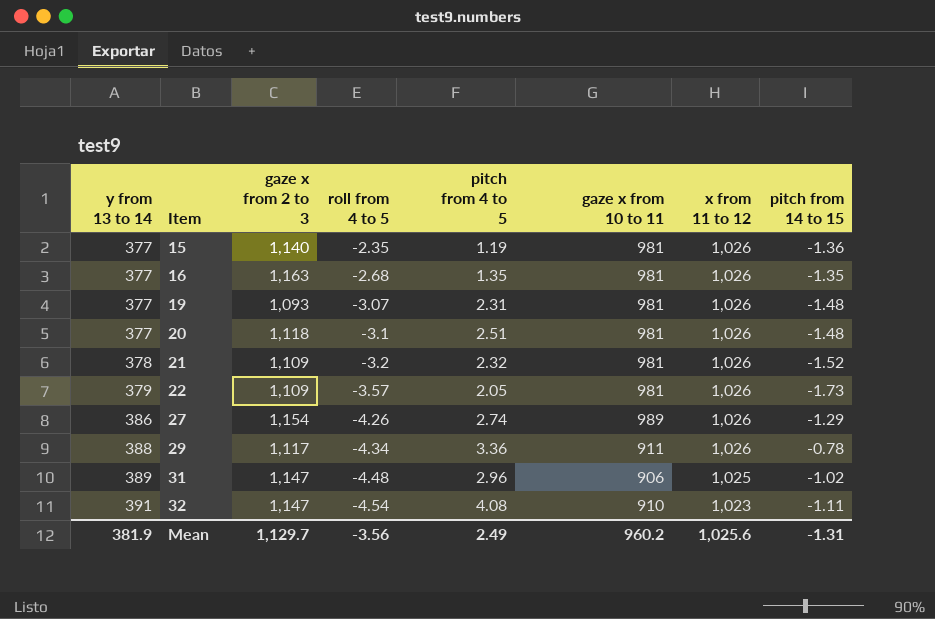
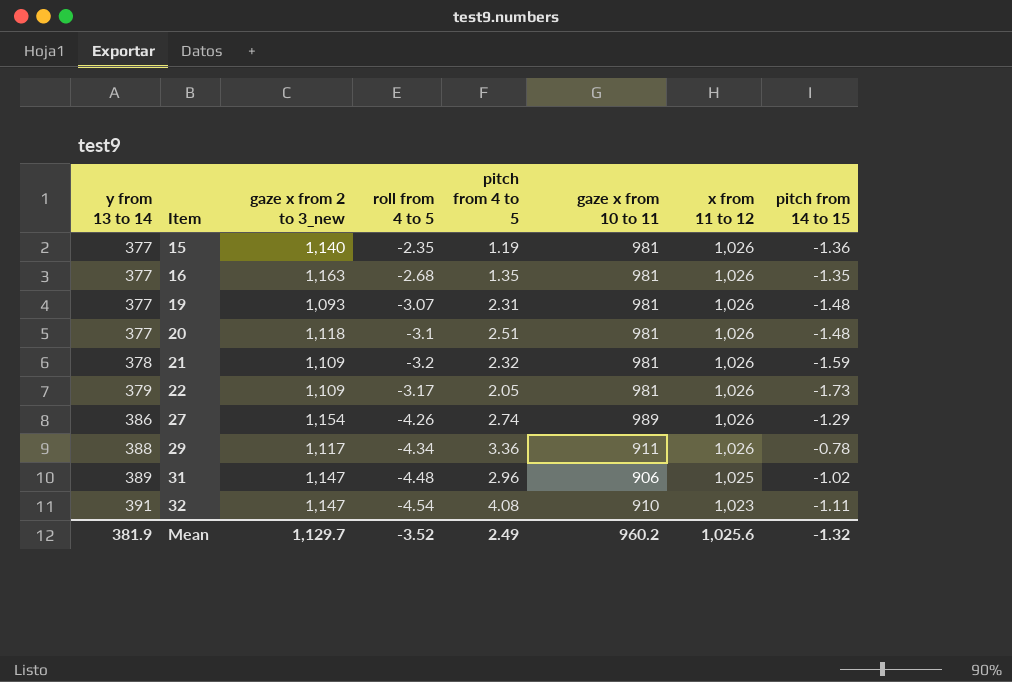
column name: gaze x from 2 to 3 -> gaze x from 2 to 3_new
21 | pitch from 14 to 15: -1.52 -> -1.59
22 | roll from 4 to 5: -3.57 -> -3.17
Mean | roll from 4 to 5: -3.56 -> -3.52
Mean | pitch from 14 to 15: -1.31 -> -1.32

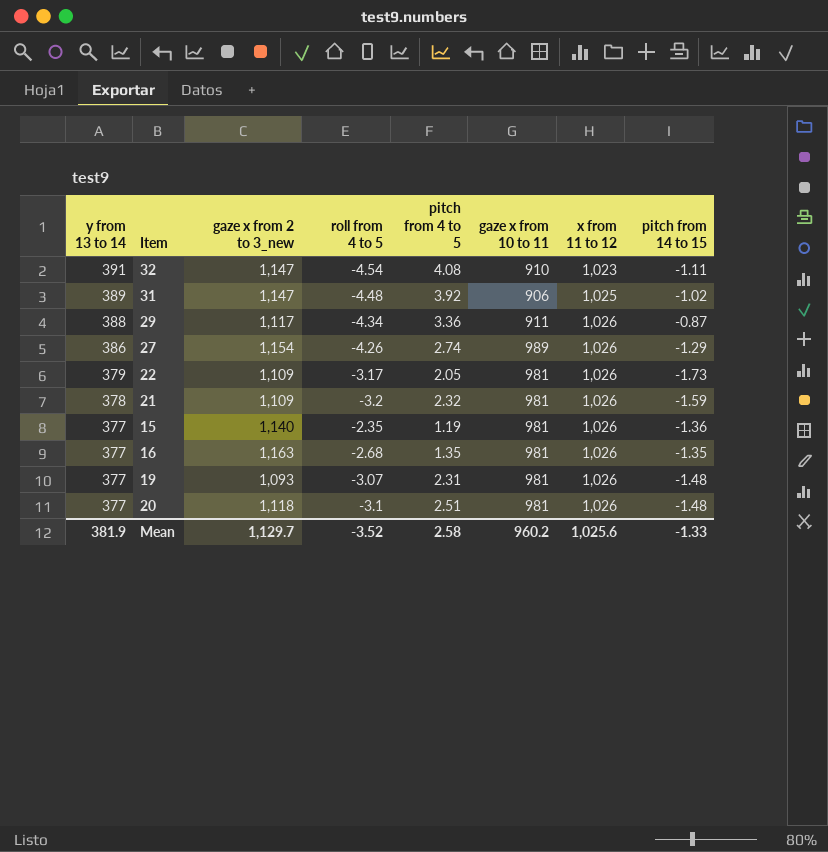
row order: y from 13 to 14 ascending -> y from 13 to 14 descending
31 | pitch from 4 to 5: 2.96 -> 3.92
29 | pitch from 14 to 15: -0.78 -> -0.87
Mean | pitch from 4 to 5: 2.49 -> 2.58
Mean | pitch from 14 to 15: -1.32 -> -1.33

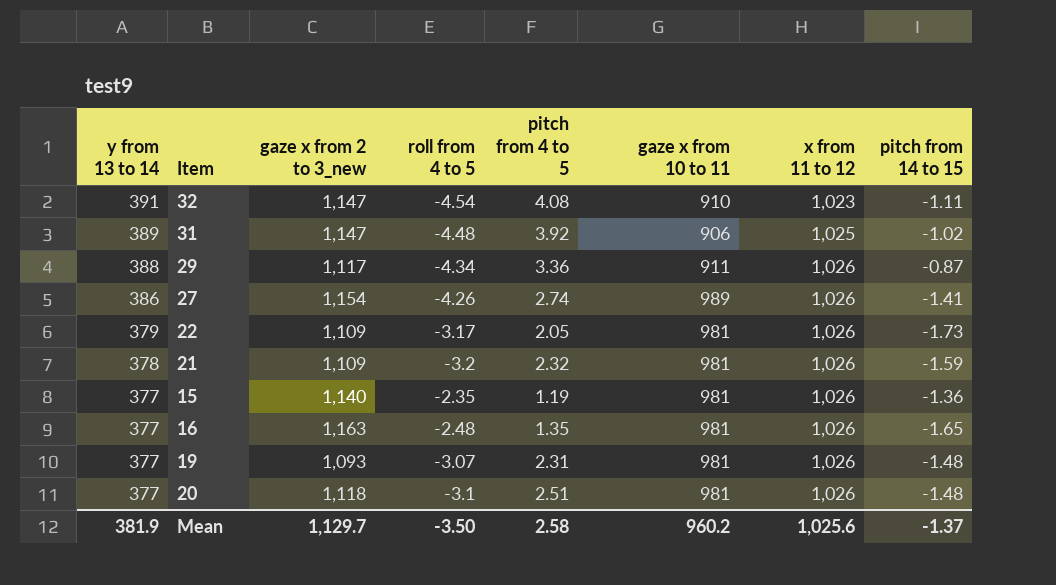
27 | pitch from 14 to 15: -1.29 -> -1.41
16 | roll from 4 to 5: -2.68 -> -2.48
16 | pitch from 14 to 15: -1.35 -> -1.65
Mean | roll from 4 to 5: -3.52 -> -3.50
Mean | pitch from 14 to 15: -1.33 -> -1.37

